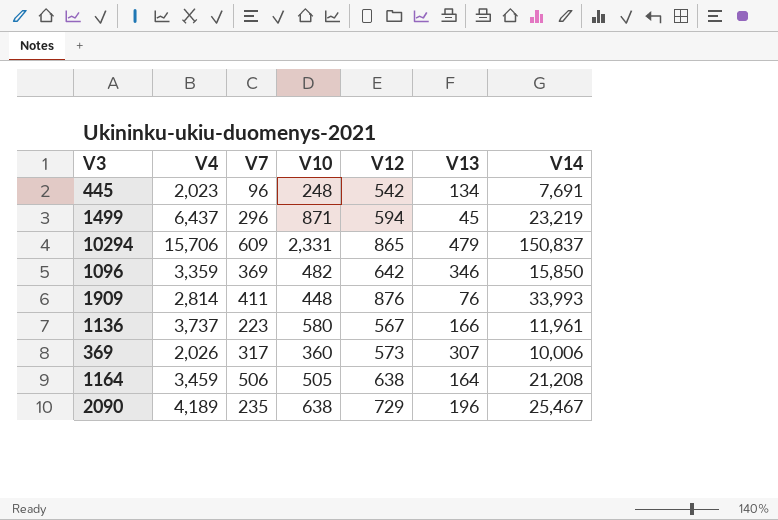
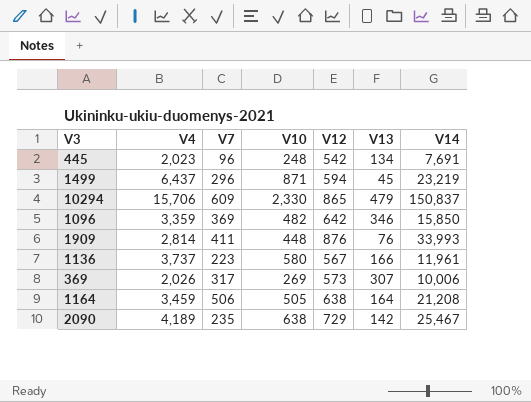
10294 | V10: 2,331 -> 2,330
369 | V10: 360 -> 269
2090 | V13: 196 -> 142

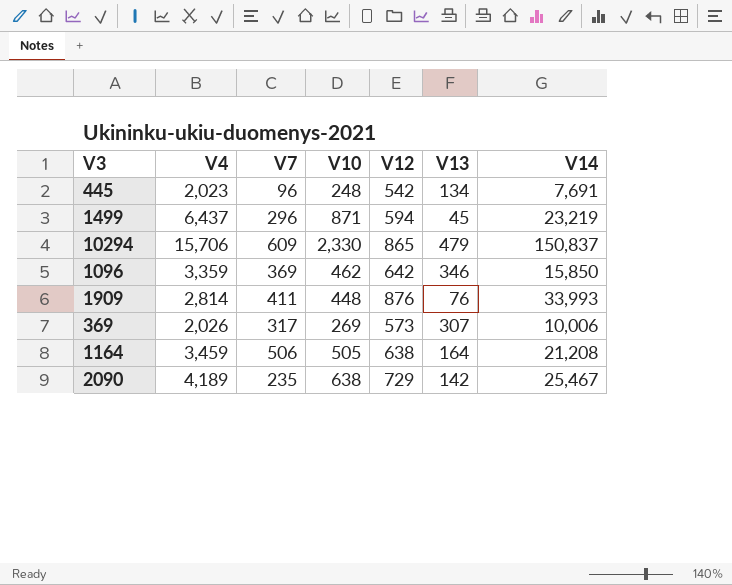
row 1136: 3,737 | 223 | 580 | 567 | 166 | 11,961 -> none
1096 | V10: 482 -> 462

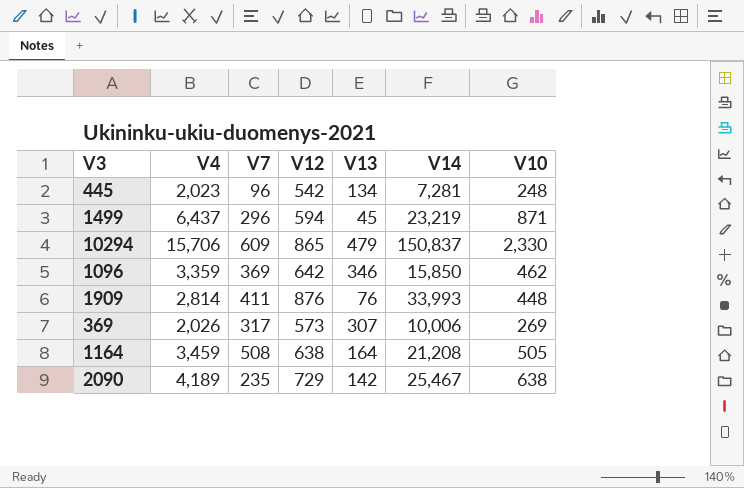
column V10 | position: 4 -> 7
445 | V14: 7,691 -> 7,281
1164 | V7: 506 -> 508

